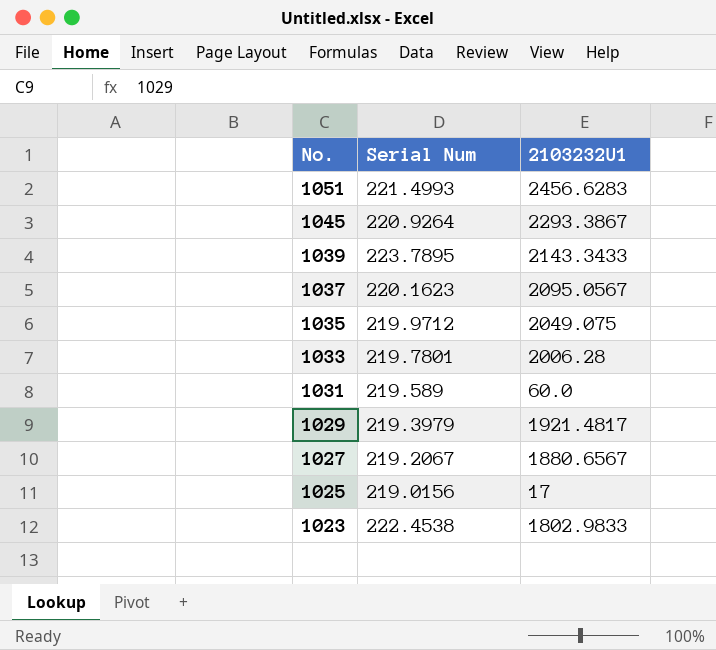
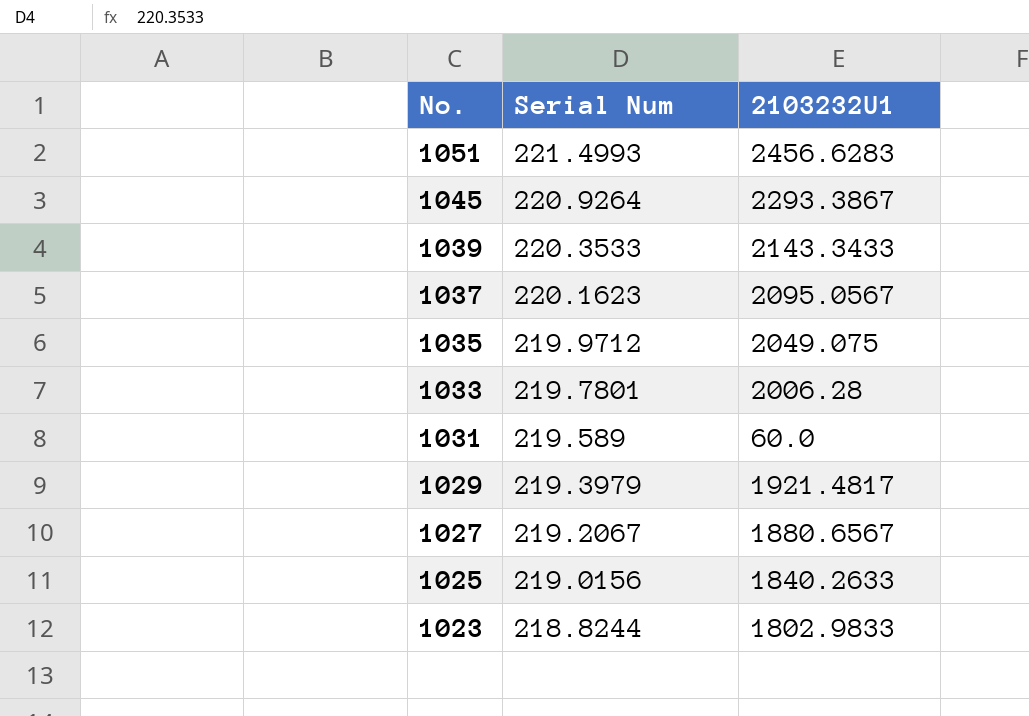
1039 | Serial Num: 223.7895 -> 220.3533
1025 | 2103232U1: 17 -> 1840.2633
1023 | Serial Num: 222.4538 -> 218.8244

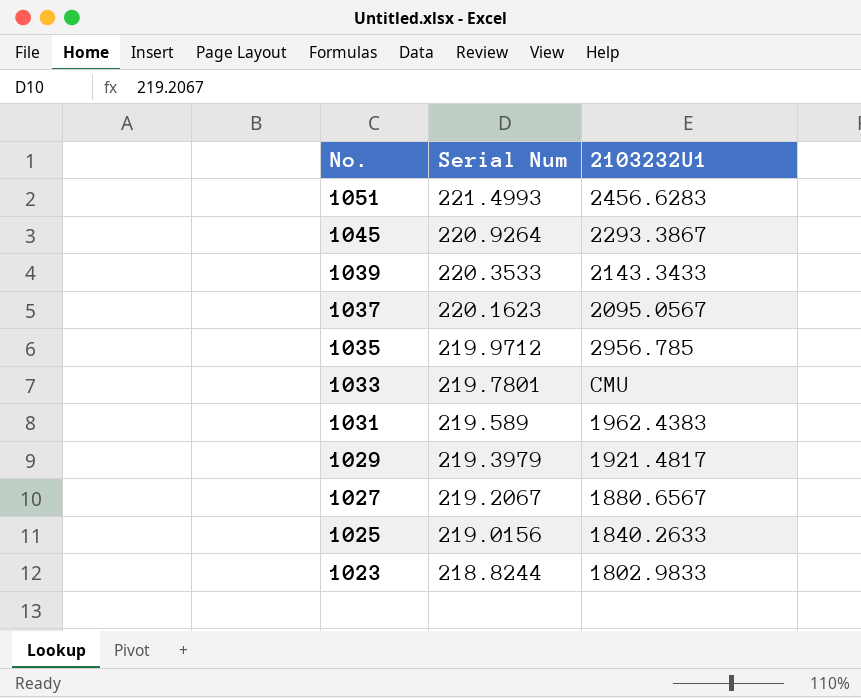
1035 | 2103232U1: 2049.075 -> 2956.785
1033 | 2103232U1: 2006.28 -> CMU
1031 | 2103232U1: 60.0 -> 1962.4383

